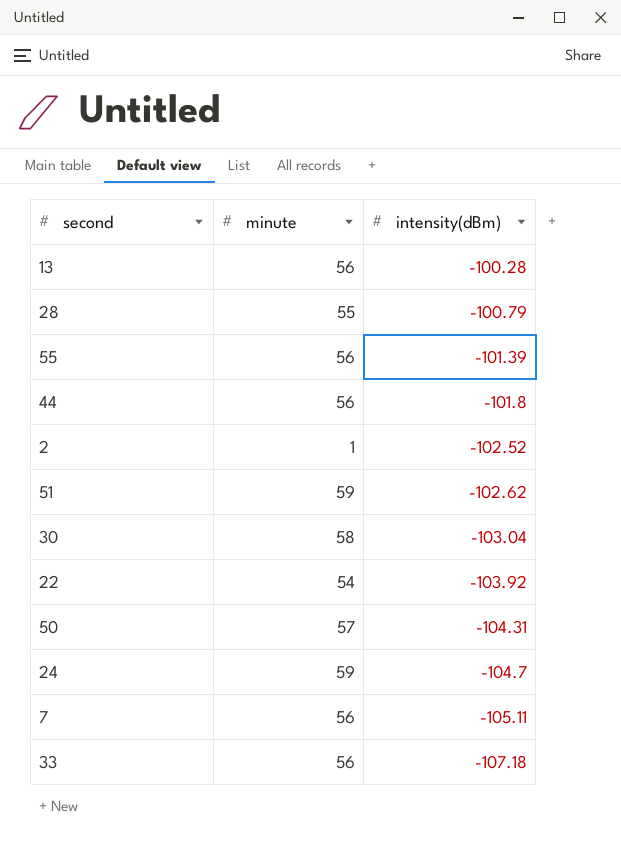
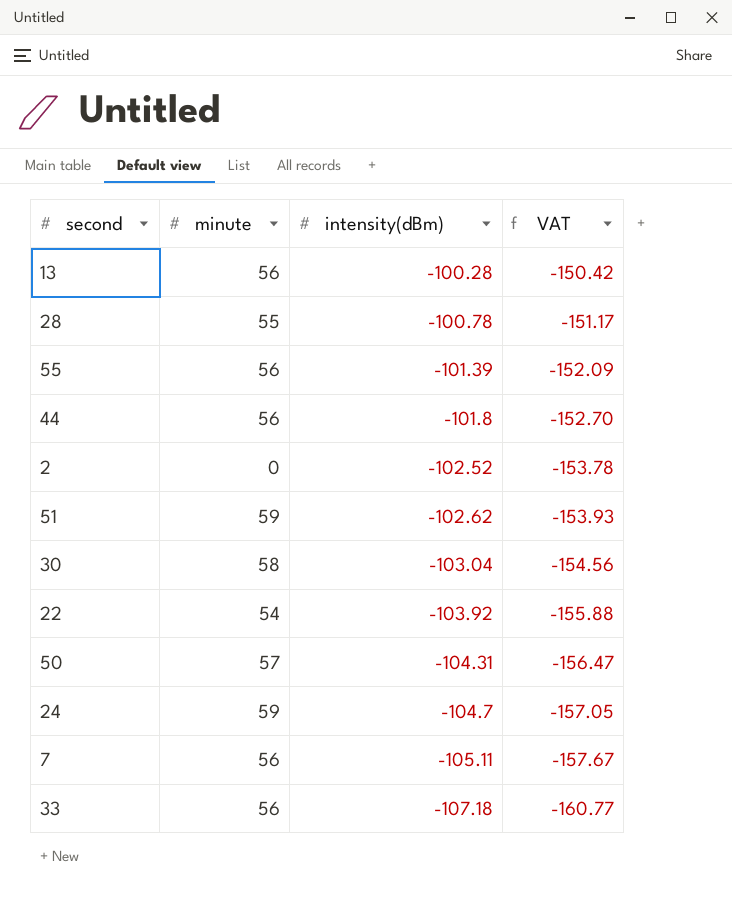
column VAT | formula: none -> [intensity(dBm)] * 1.5
28 | intensity(dBm): -100.79 -> -100.78
2 | minute: 1 -> 0

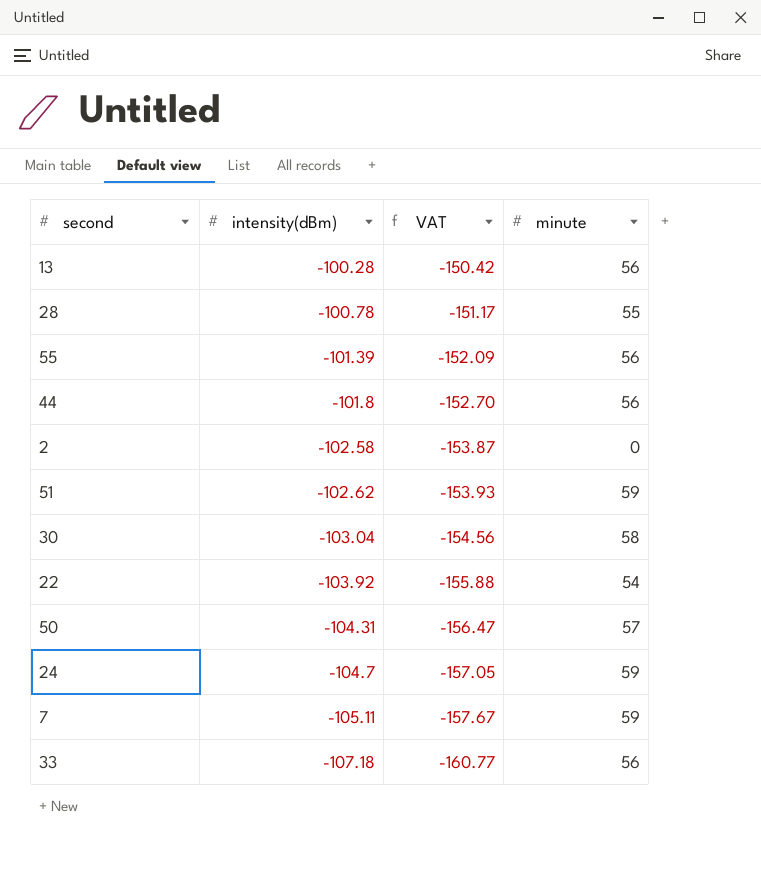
column minute | position: 2 -> 4
2 | intensity(dBm): -102.52 -> -102.58
2 | VAT: -153.78 -> -153.87
7 | minute: 56 -> 59

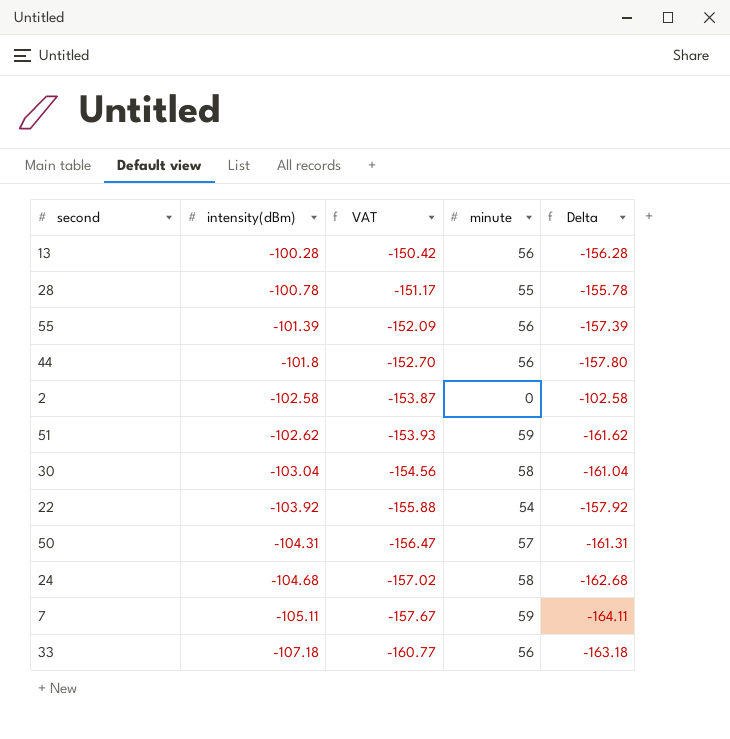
column Delta | formula: none -> [intensity(dBm)] - [minute]
24 | intensity(dBm): -104.7 -> -104.68
24 | VAT: -157.05 -> -157.02
24 | minute: 59 -> 58

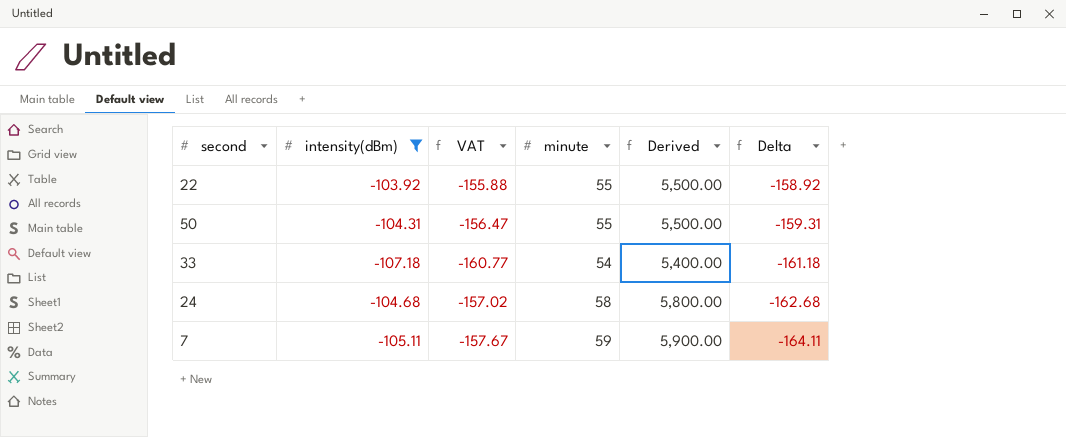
filter: none -> intensity(dBm) <= -103.92
row order: intensity(dBm) descending -> Delta descending
column Derived | formula: none -> [minute] * 100
22 | minute: 54 -> 55
22 | Delta: -157.92 -> -158.92
50 | minute: 57 -> 55
50 | Delta: -161.31 -> -159.31
33 | minute: 56 -> 54
33 | Delta: -163.18 -> -161.18

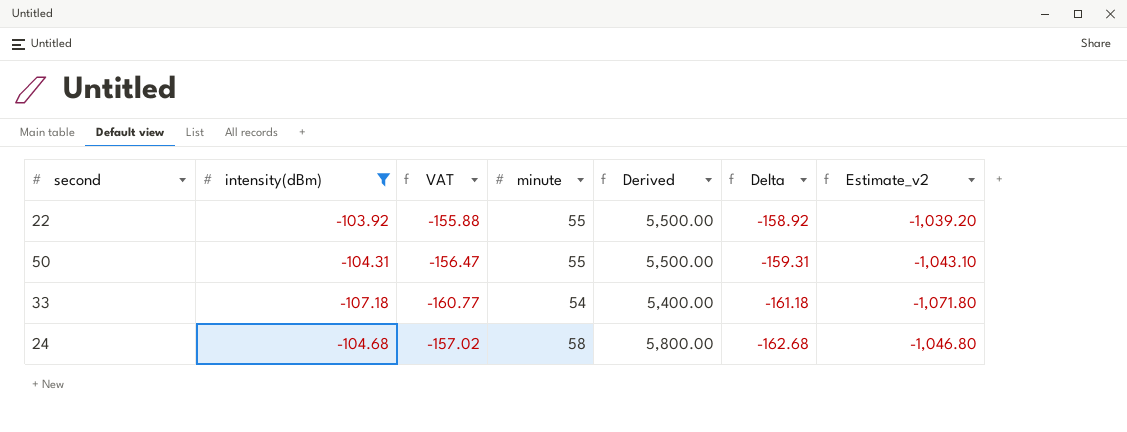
column Estimate_v2 | formula: none -> [intensity(dBm)] * 10
row 7: -105.11 | -157.67 | 59 | 5,900.00 | -164.11 -> none

